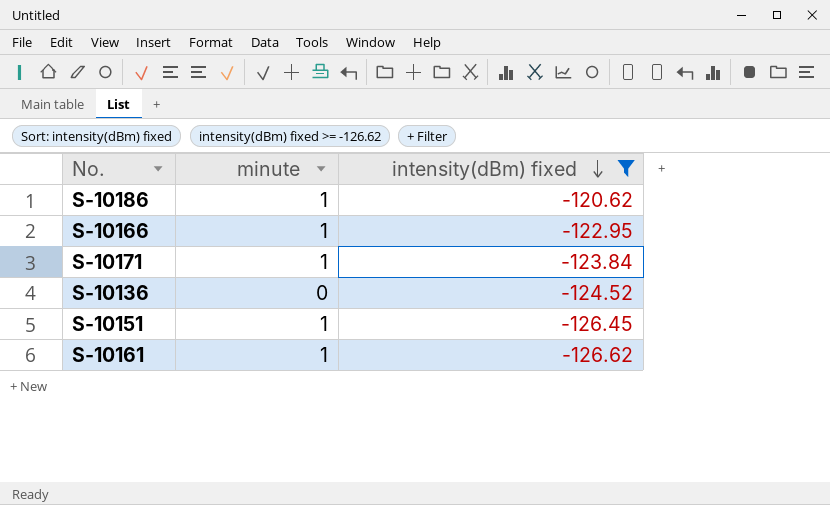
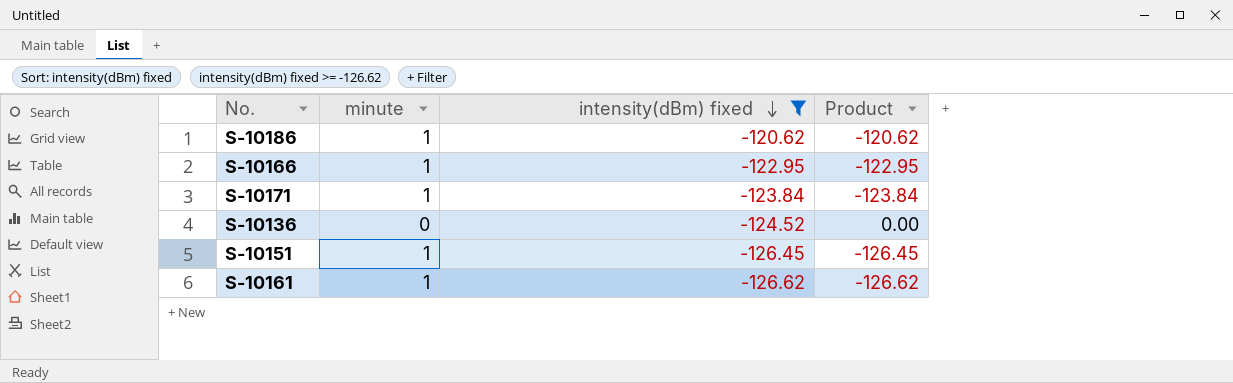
column Product | formula: none -> [minute] * [intensity(dBm) fixed]

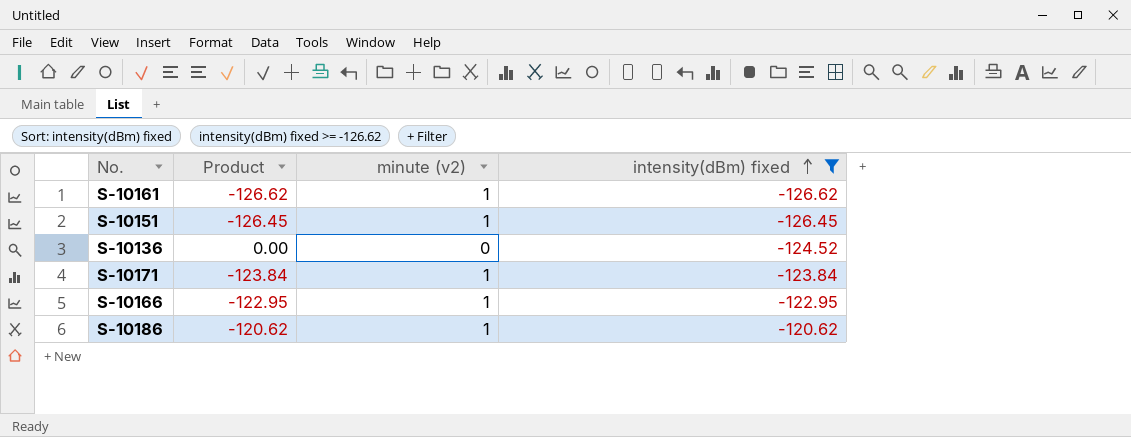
row order: intensity(dBm) fixed descending -> intensity(dBm) fixed ascending
column Product | position: 4 -> 2
column name: minute -> minute (v2)

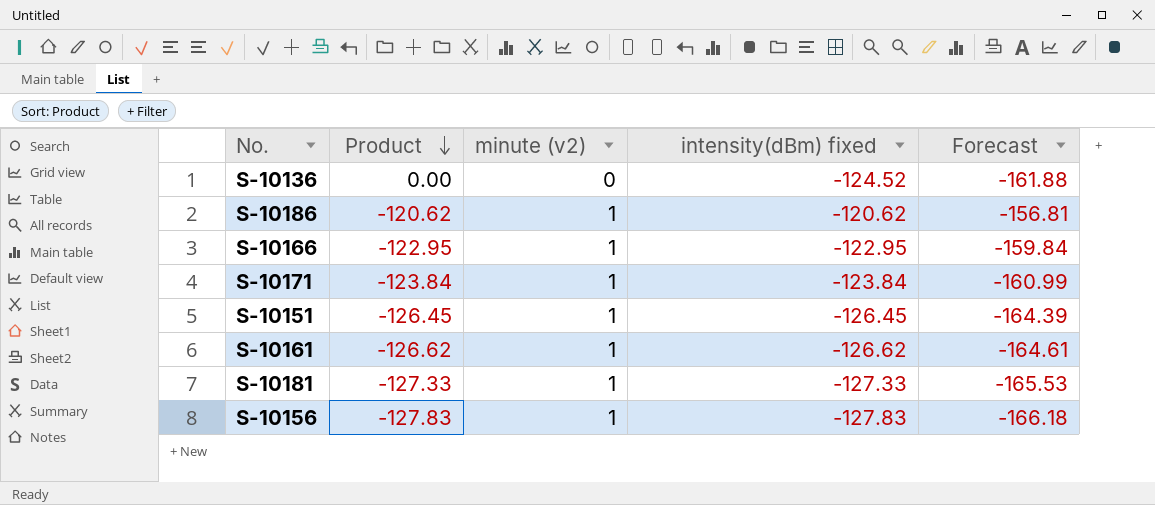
filter: intensity(dBm) fixed >= -126.62 -> none
row order: intensity(dBm) fixed ascending -> Product descending
column Forecast | formula: none -> [intensity(dBm) fixed] * 1.3

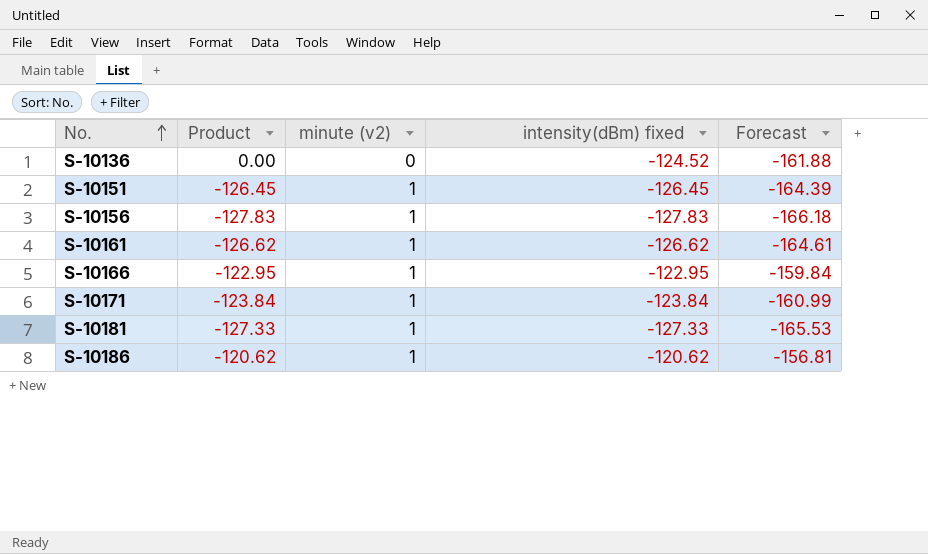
row order: Product descending -> No. ascending

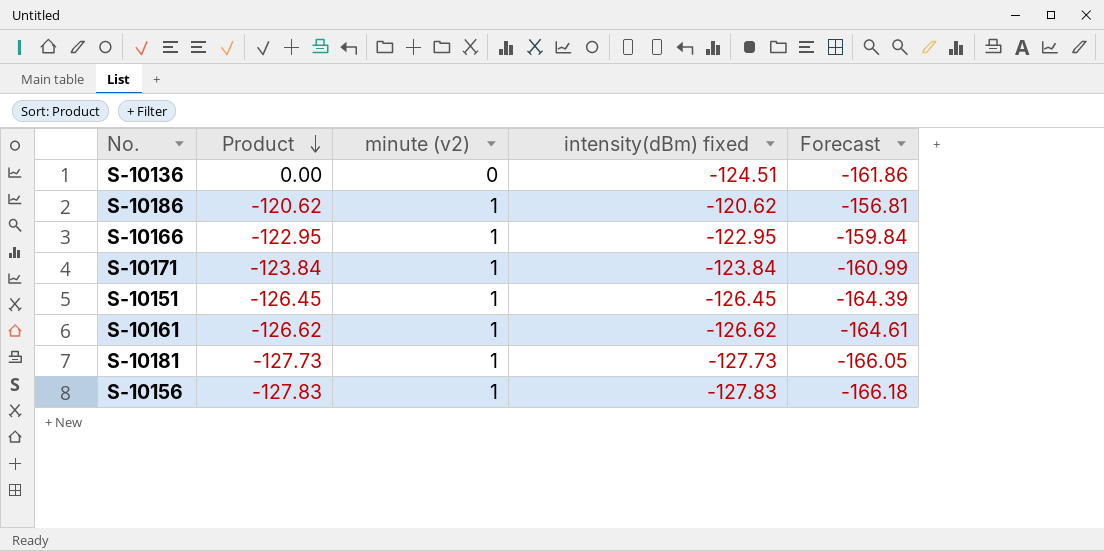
row order: No. ascending -> Product descending
S-10136 | intensity(dBm) fixed: -124.52 -> -124.51
S-10136 | Forecast: -161.88 -> -161.86
S-10181 | Product: -127.33 -> -127.73
S-10181 | intensity(dBm) fixed: -127.33 -> -127.73
S-10181 | Forecast: -165.53 -> -166.05

